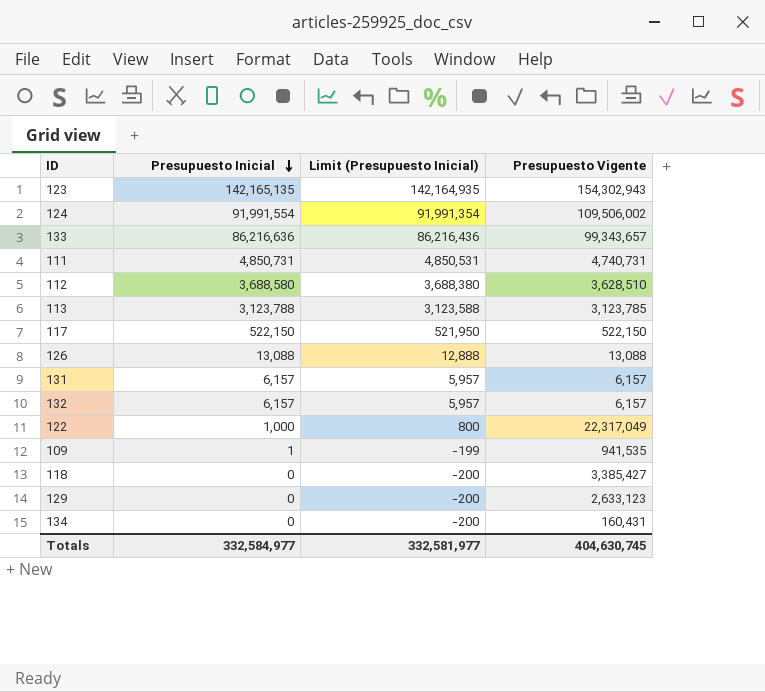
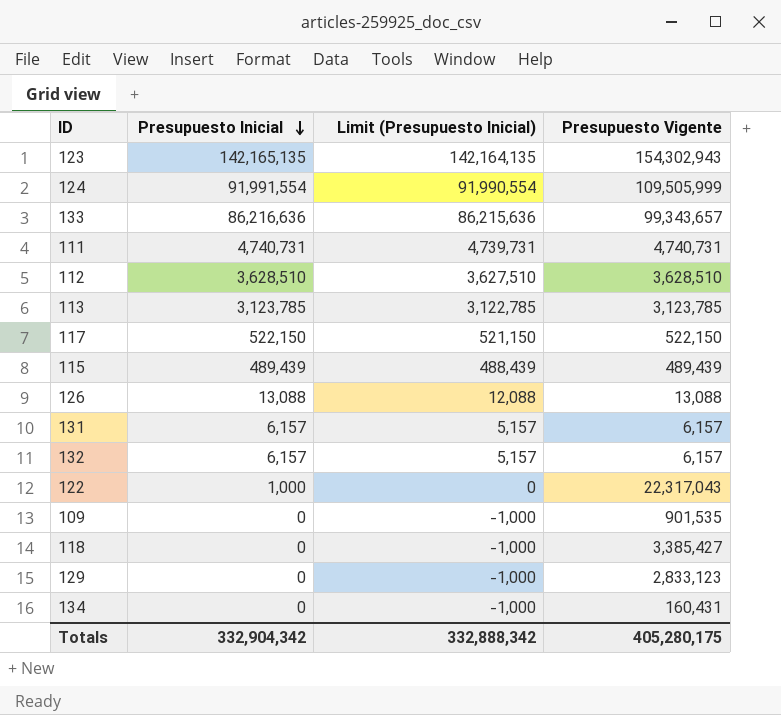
column Limit (Presupuesto Inicial) | formula: [Presupuesto Inicial] - 200 -> [Presupuesto Inicial] - 1000
124 | Presupuesto Vigente: 109,506,002 -> 109,505,999
111 | Presupuesto Inicial: 4,850,731 -> 4,740,731
112 | Presupuesto Inicial: 3,688,580 -> 3,628,510
113 | Presupuesto Inicial: 3,123,788 -> 3,123,785
row 115: none -> 489,439 | 488,439 | 489,439
122 | Presupuesto Vigente: 22,317,049 -> 22,317,043
109 | Presupuesto Inicial: 1 -> 0
109 | Presupuesto Vigente: 941,535 -> 901,535
129 | Presupuesto Vigente: 2,633,123 -> 2,833,123
Totals | Presupuesto Inicial: 332,584,977 -> 332,904,342
Totals | Limit (Presupuesto Inicial): 332,581,977 -> 332,888,342
Totals | Presupuesto Vigente: 404,630,745 -> 405,280,175

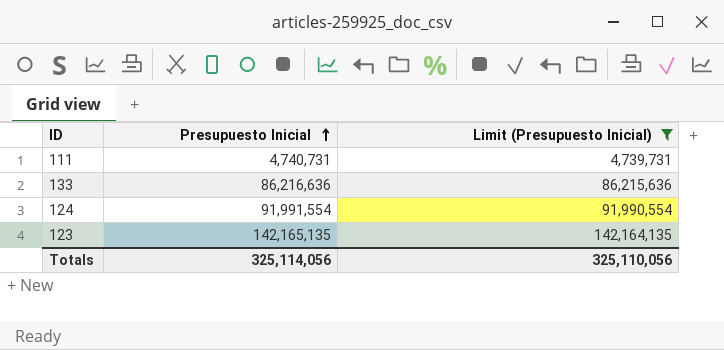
filter: none -> Limit (Presupuesto Inicial) >= 4,739,731
row order: Presupuesto Inicial descending -> Presupuesto Inicial ascending
column Presupuesto Vigente | position: 4 -> none
Totals | Presupuesto Inicial: 332,904,342 -> 325,114,056
Totals | Limit (Presupuesto Inicial): 332,888,342 -> 325,110,056

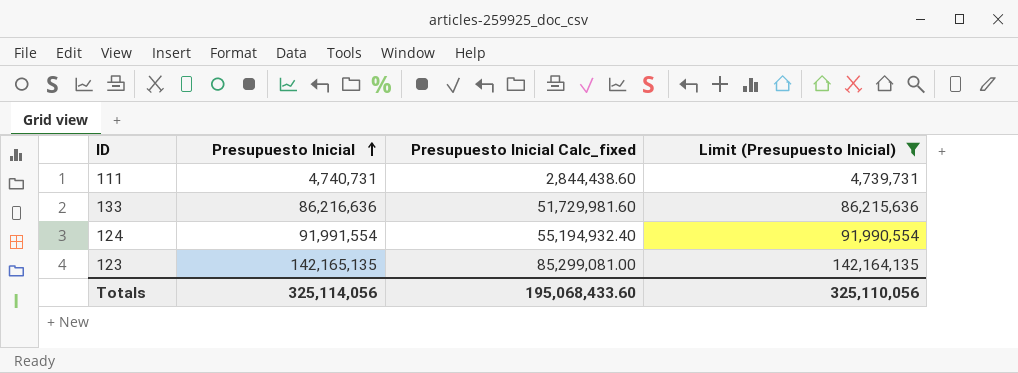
column Presupuesto Inicial Calc_fixed | formula: none -> [Presupuesto Inicial] * 0.6

